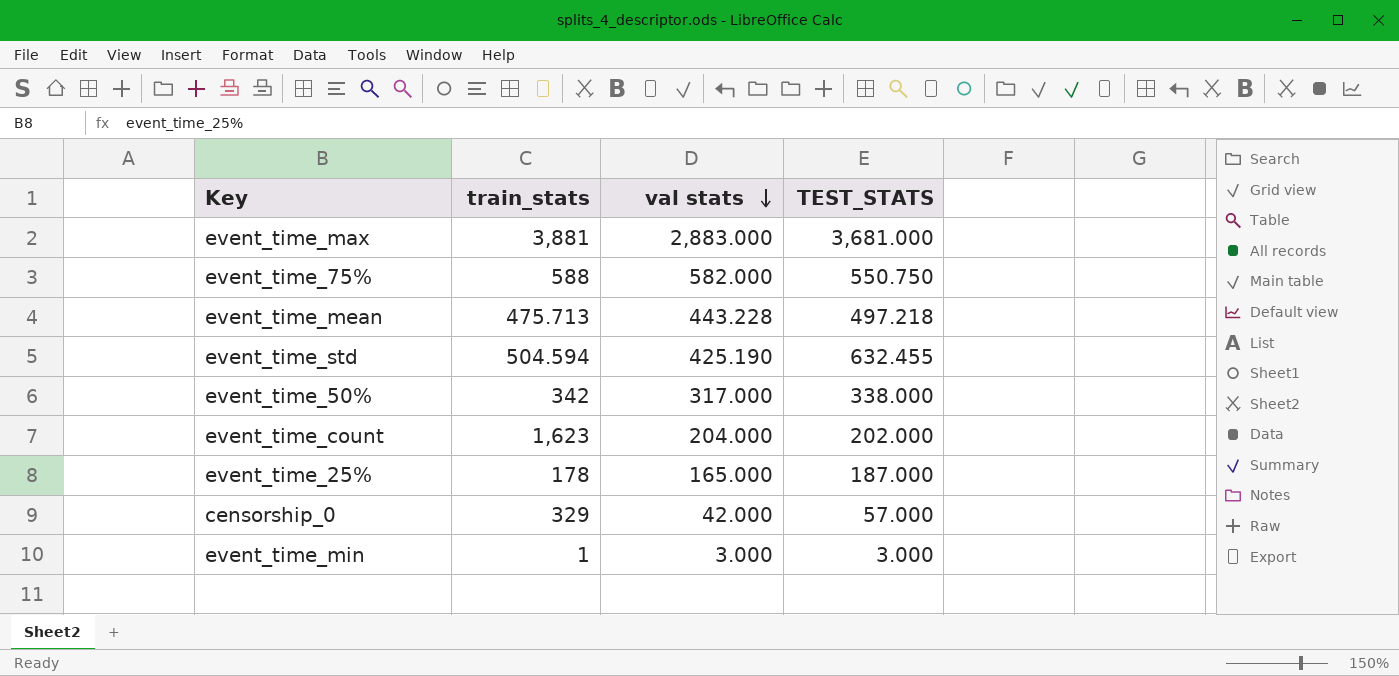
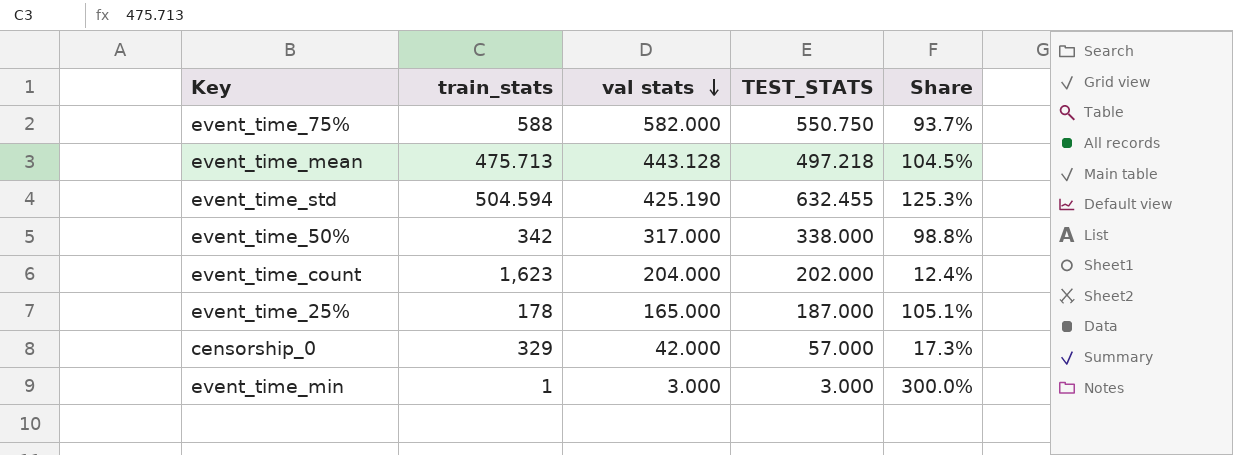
column Share | formula: none -> [TEST_STATS] / [train_stats]
row event_time_max: 3,881 | 2,883.000 | 3,681.000 -> none
event_time_mean | val stats: 443.228 -> 443.128

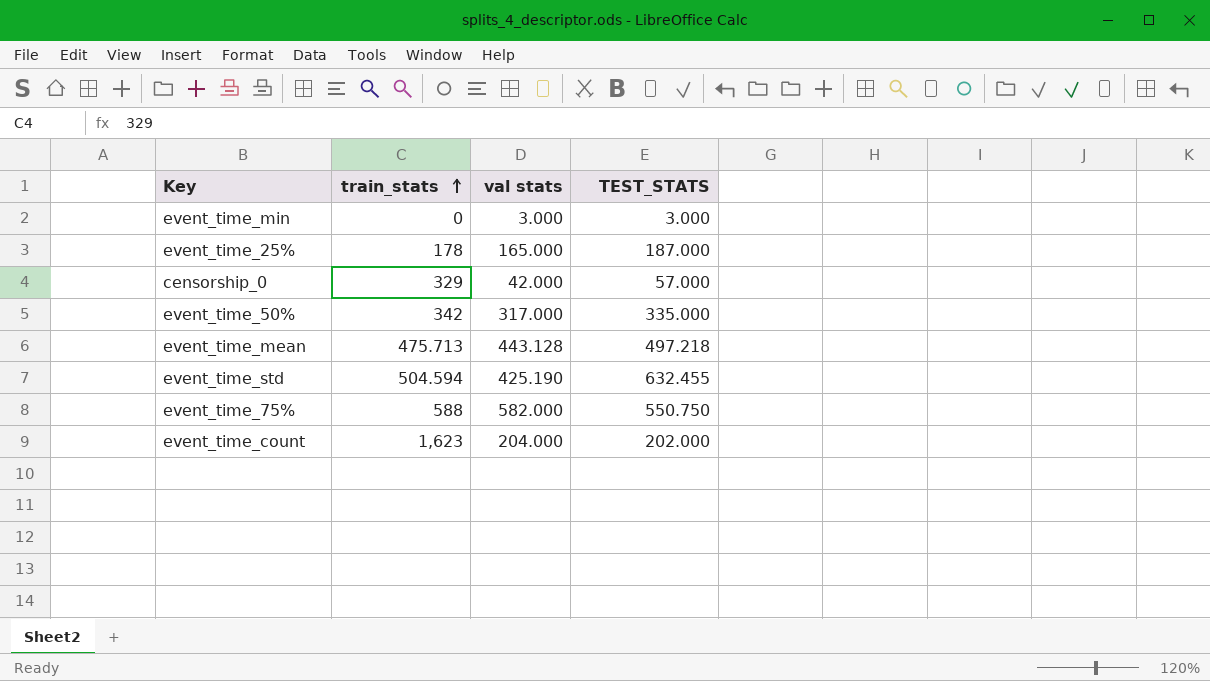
row order: val stats descending -> train_stats ascending
column Share | formula: [TEST_STATS] / [train_stats] -> none
event_time_min | train_stats: 1 -> 0
event_time_50% | TEST_STATS: 338.000 -> 335.000

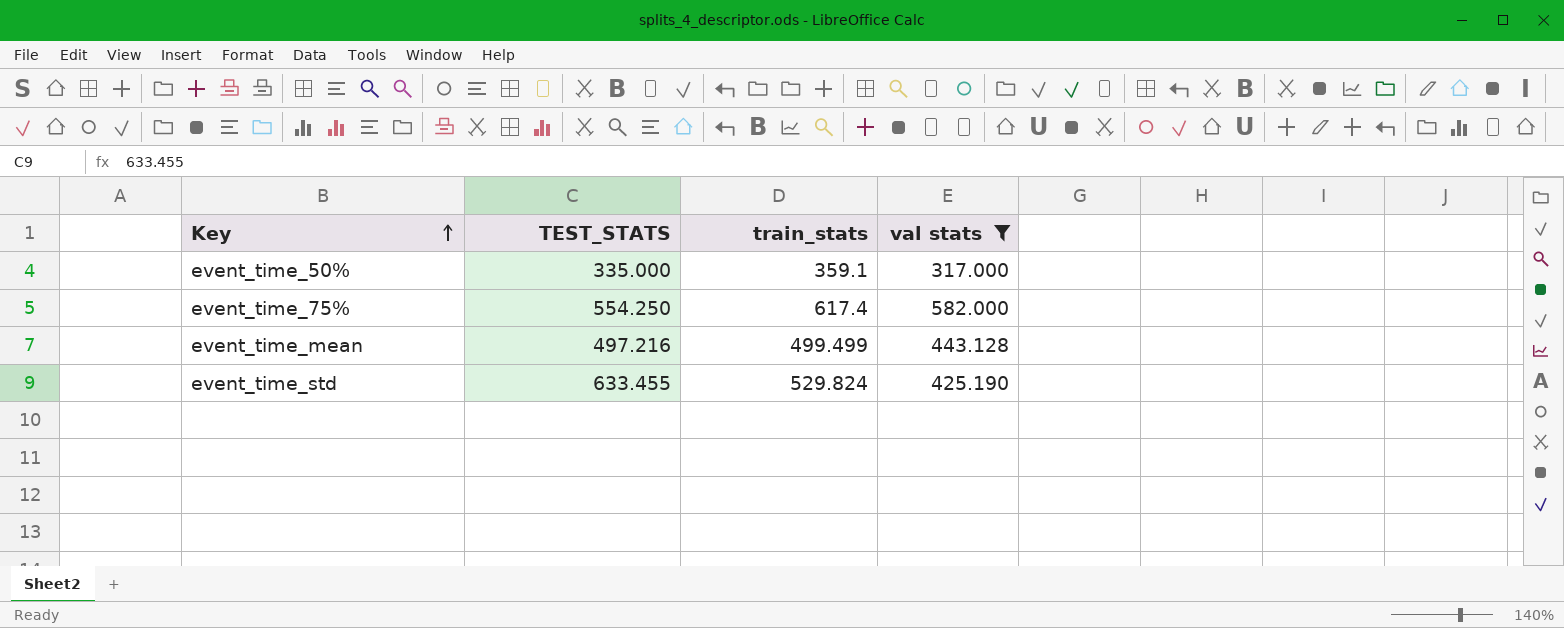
filter: none -> val stats >= 317.000
row order: train_stats ascending -> Key ascending
column TEST_STATS | position: 4 -> 2
event_time_50% | train_stats: 342 -> 359.1
event_time_75% | TEST_STATS: 550.750 -> 554.250
event_time_75% | train_stats: 588 -> 617.4
event_time_mean | TEST_STATS: 497.218 -> 497.216
event_time_mean | train_stats: 475.713 -> 499.499
event_time_std | TEST_STATS: 632.455 -> 633.455
event_time_std | train_stats: 504.594 -> 529.824

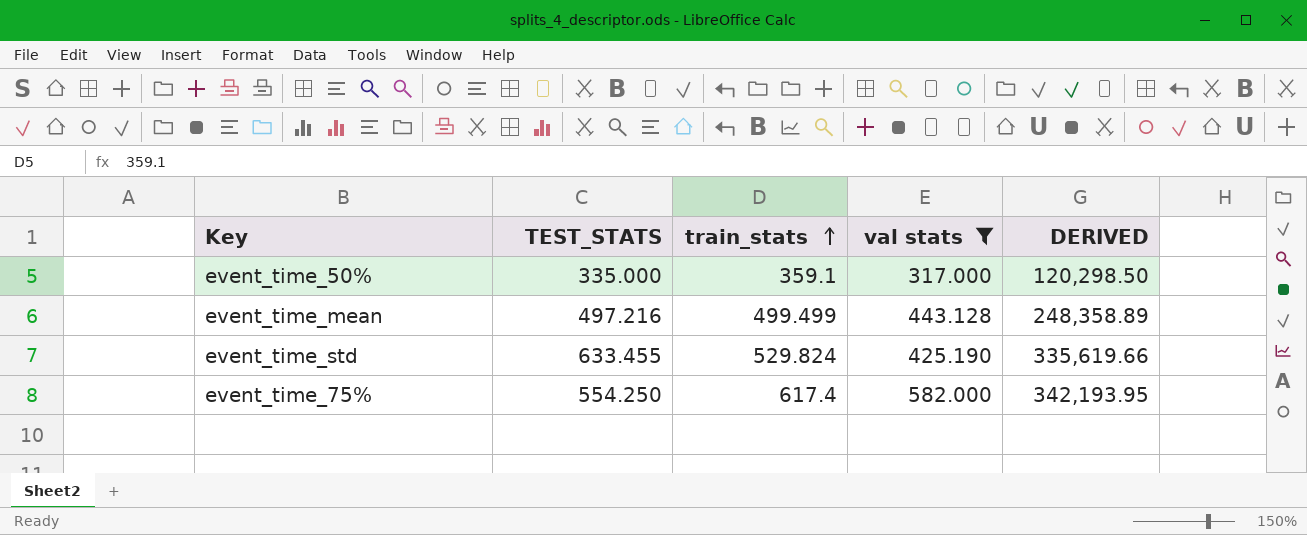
row order: Key ascending -> train_stats ascending
column DERIVED | formula: none -> [TEST_STATS] * [train_stats]

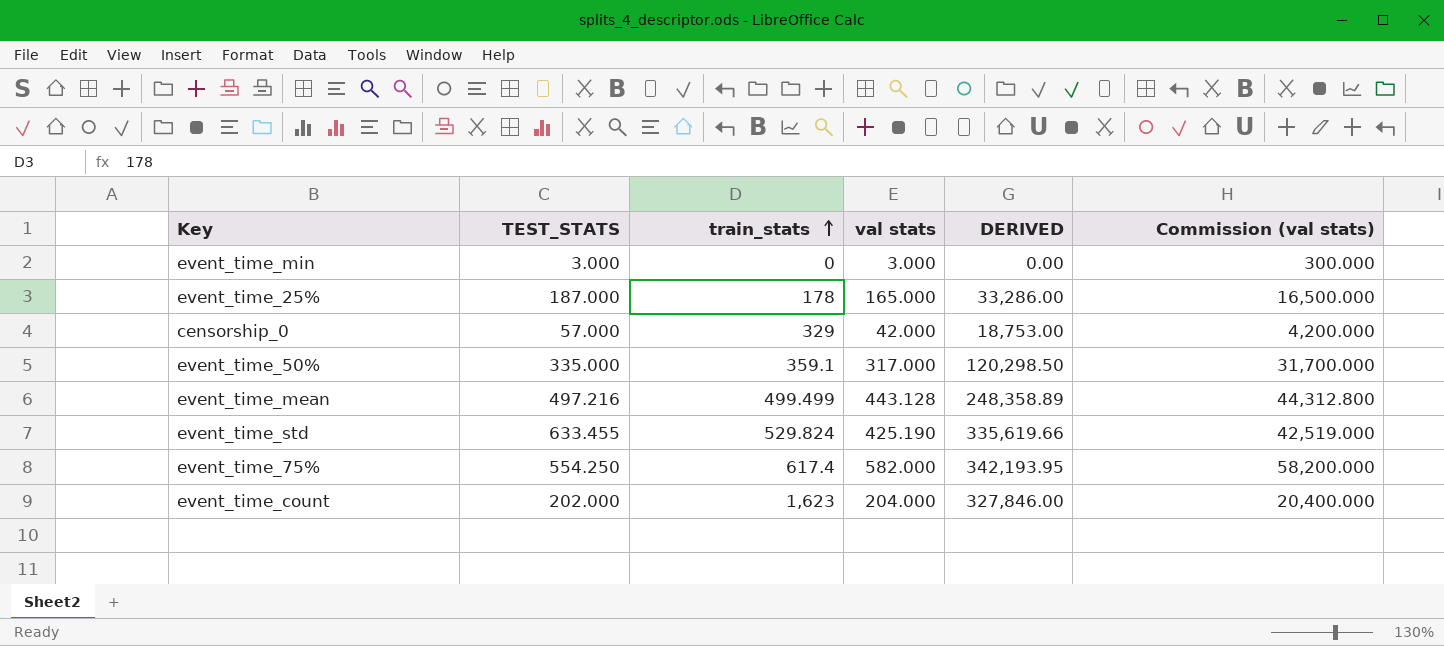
filter: val stats >= 317.000 -> none
column Commission (val stats) | formula: none -> [val stats] * 100

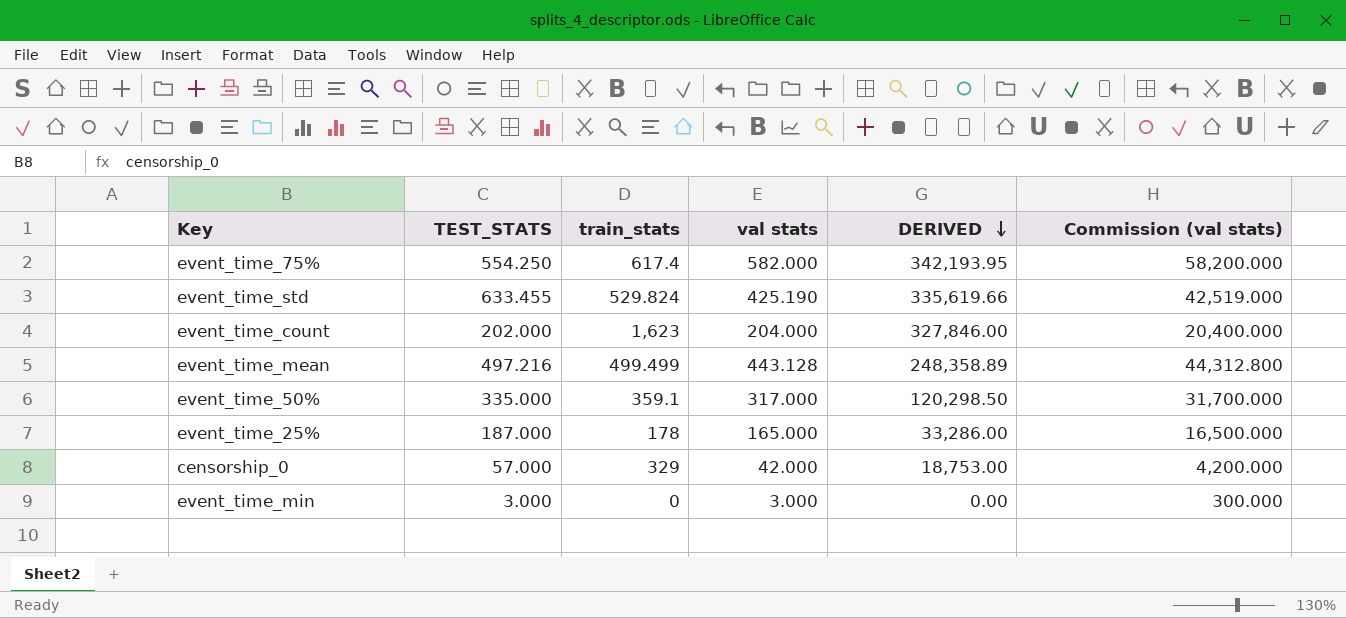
row order: train_stats ascending -> DERIVED descending

